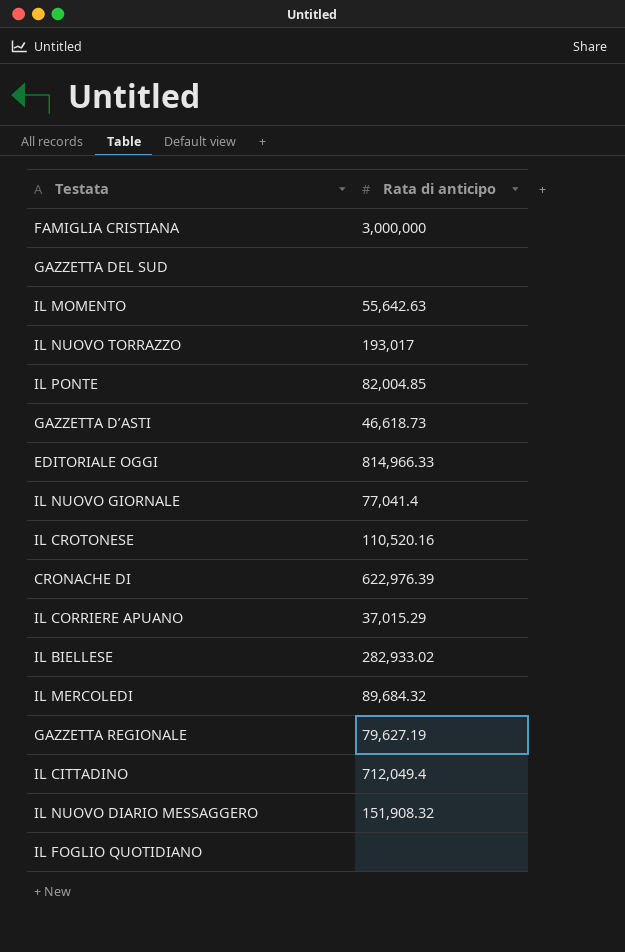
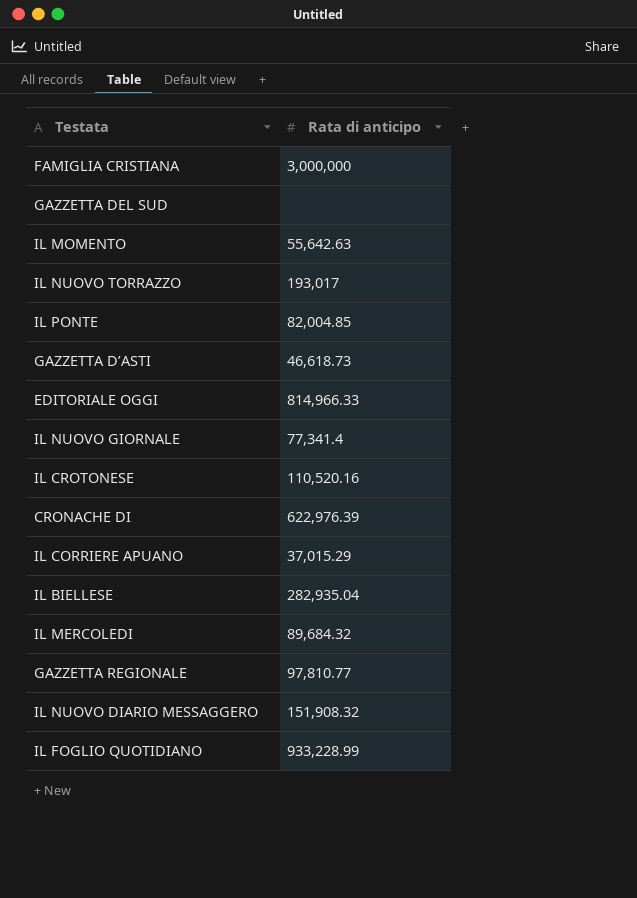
row IL CITTADINO: 712,049.4 -> none
IL NUOVO GIORNALE | Rata di anticipo: 77,041.4 -> 77,341.4
IL BIELLESE | Rata di anticipo: 282,933.02 -> 282,935.04
GAZZETTA REGIONALE | Rata di anticipo: 79,627.19 -> 97,810.77
IL FOGLIO QUOTIDIANO | Rata di anticipo: none -> 933,228.99

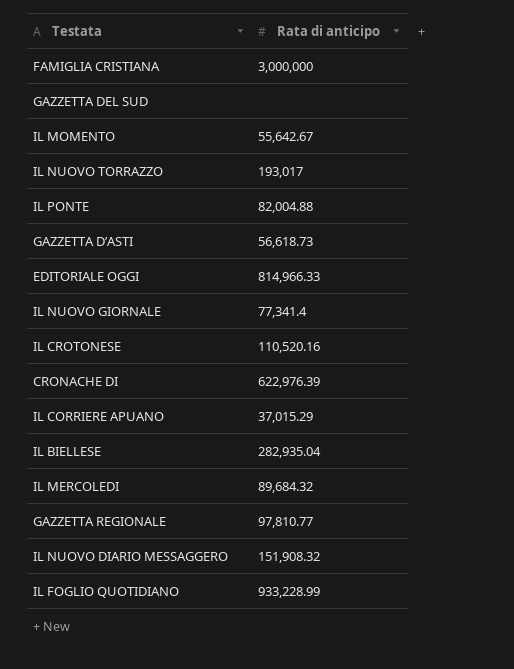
IL MOMENTO | Rata di anticipo: 55,642.63 -> 55,642.67
IL PONTE | Rata di anticipo: 82,004.85 -> 82,004.88
GAZZETTA D’ASTI | Rata di anticipo: 46,618.73 -> 56,618.73

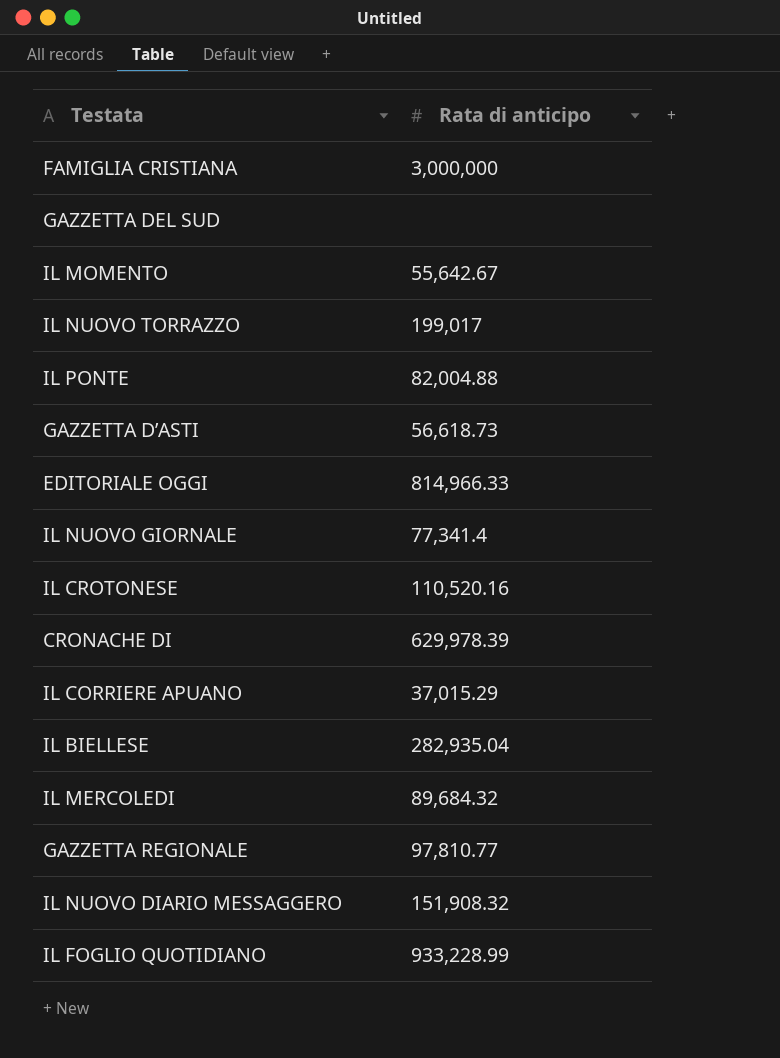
IL NUOVO TORRAZZO | Rata di anticipo: 193,017 -> 199,017
CRONACHE DI | Rata di anticipo: 622,976.39 -> 629,978.39

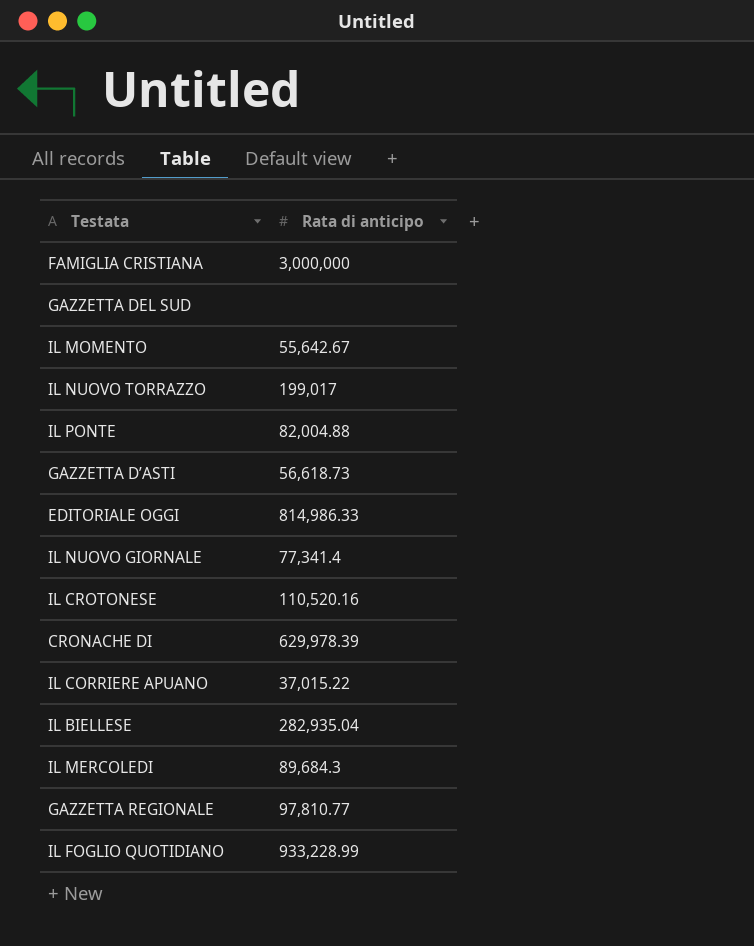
row IL NUOVO DIARIO MESSAGGERO: 151,908.32 -> none
EDITORIALE OGGI | Rata di anticipo: 814,966.33 -> 814,986.33
IL CORRIERE APUANO | Rata di anticipo: 37,015.29 -> 37,015.22
IL MERCOLEDI | Rata di anticipo: 89,684.32 -> 89,684.3

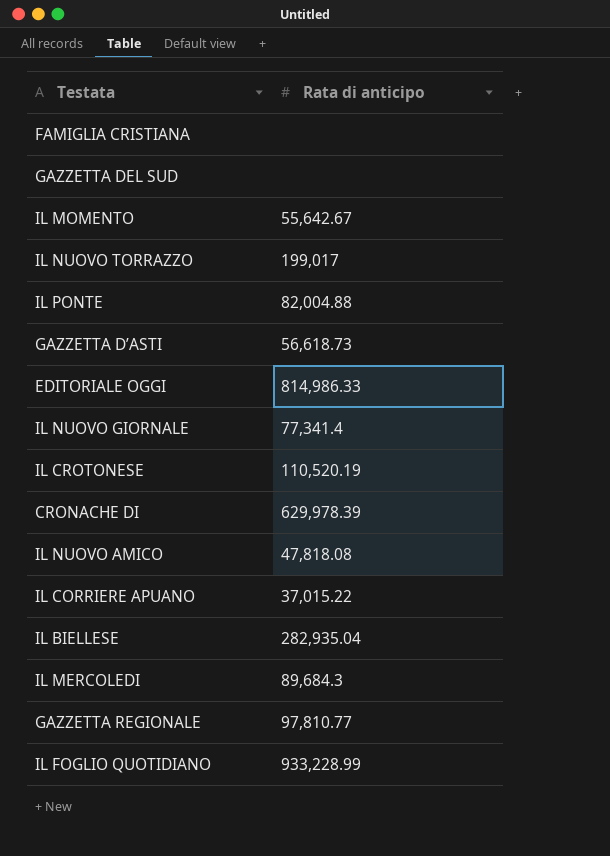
FAMIGLIA CRISTIANA | Rata di anticipo: 3,000,000 -> none
IL CROTONESE | Rata di anticipo: 110,520.16 -> 110,520.19
row IL NUOVO AMICO: none -> 47,818.08

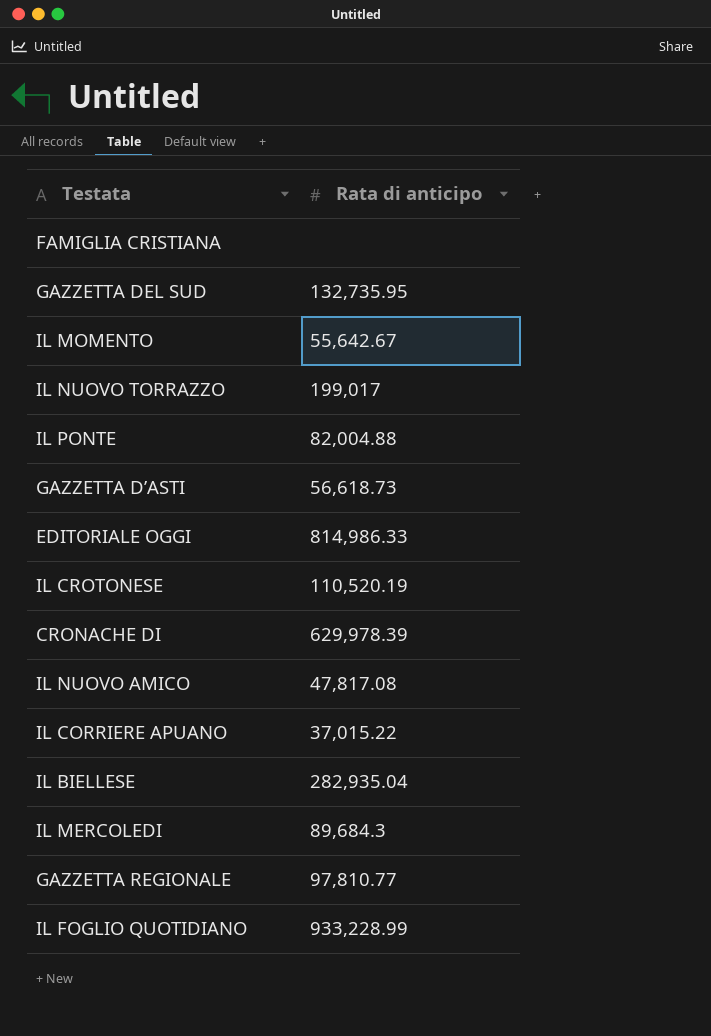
row IL NUOVO GIORNALE: 77,341.4 -> none
GAZZETTA DEL SUD | Rata di anticipo: none -> 132,735.95
IL NUOVO AMICO | Rata di anticipo: 47,818.08 -> 47,817.08

